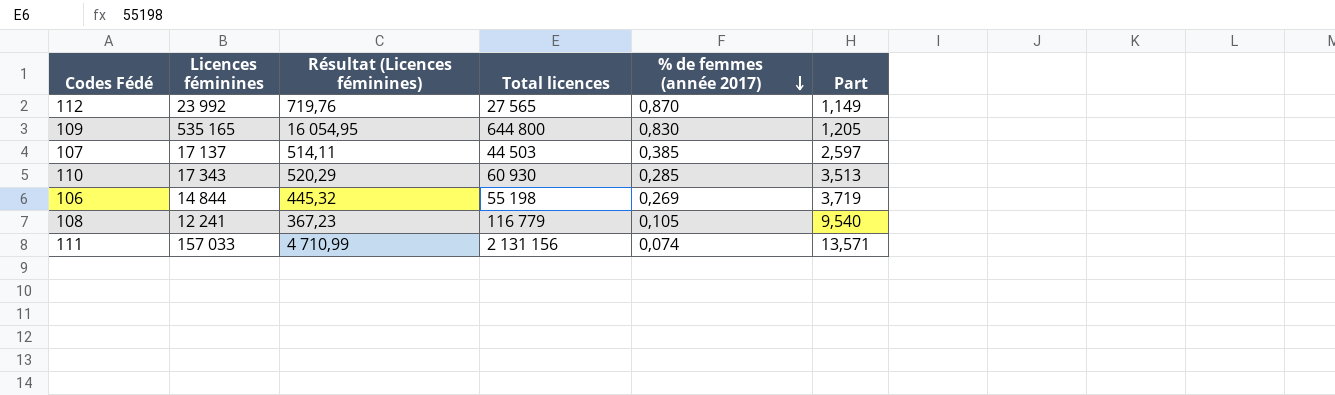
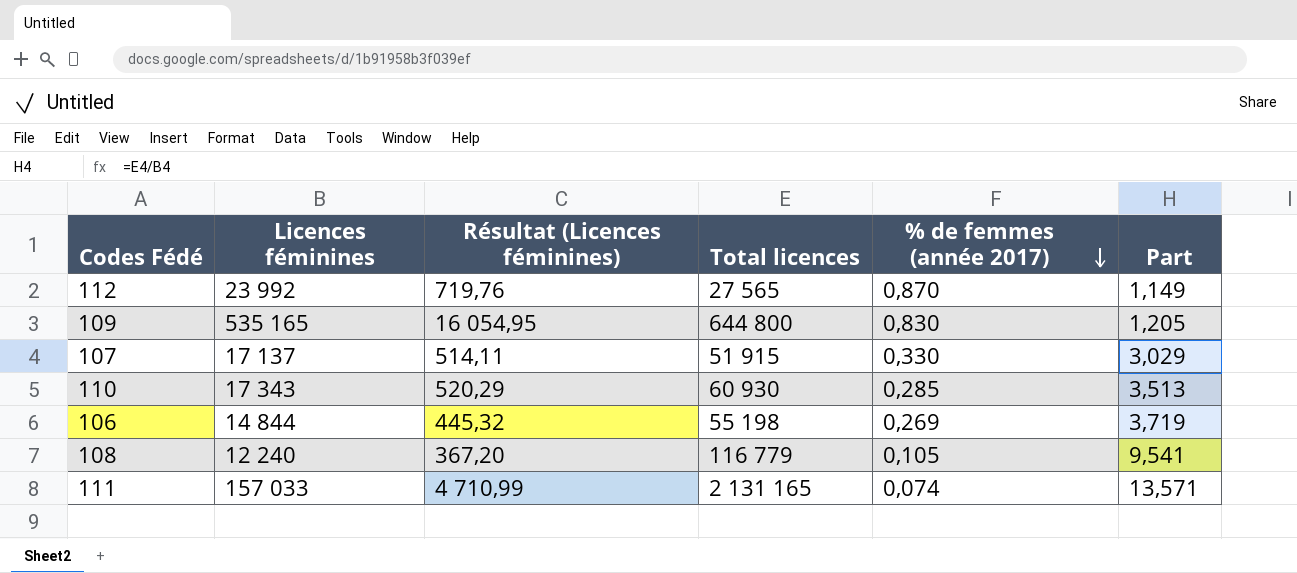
107 | Total licences: 44 503 -> 51 915
107 | % de femmes (année 2017): 0,385 -> 0,330
107 | Part: 2,597 -> 3,029
108 | Licences féminines: 12 241 -> 12 240
108 | Résultat (Licences féminines): 367,23 -> 367,20
108 | Part: 9,540 -> 9,541
111 | Total licences: 2 131 156 -> 2 131 165

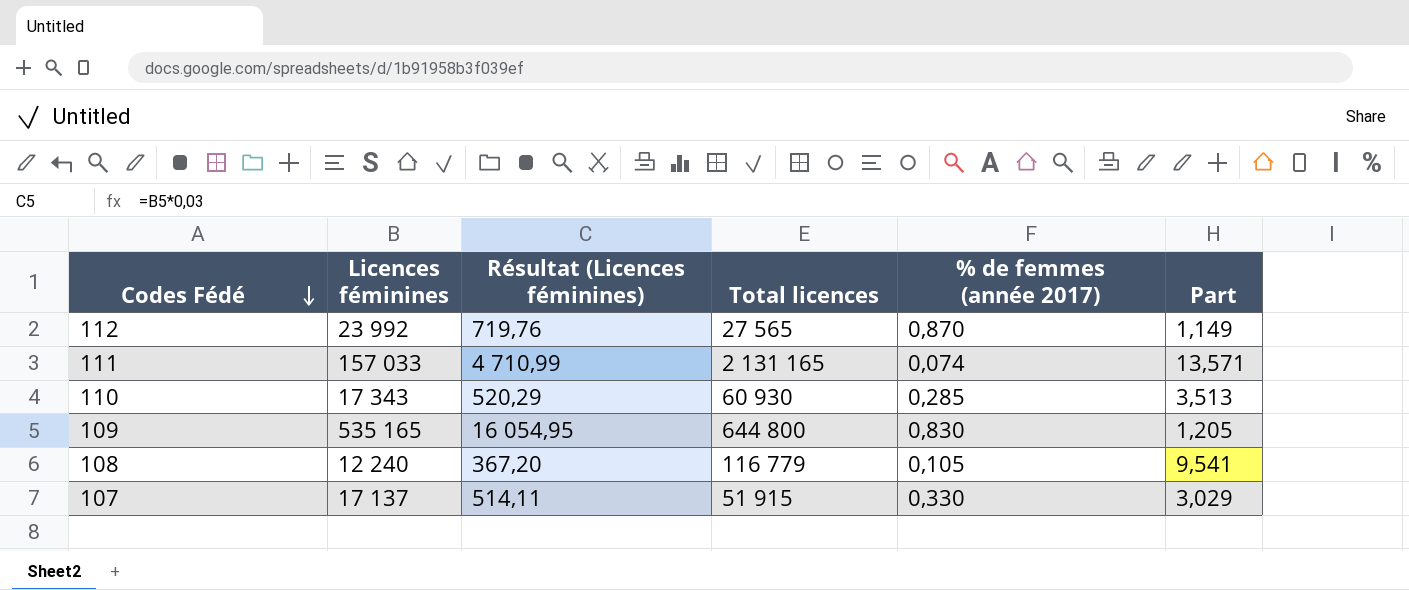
row order: % de femmes (année 2017) descending -> Codes Fédé descending
row 106: 14 844 | 445,32 | 55 198 | 0,269 | 3,719 -> none

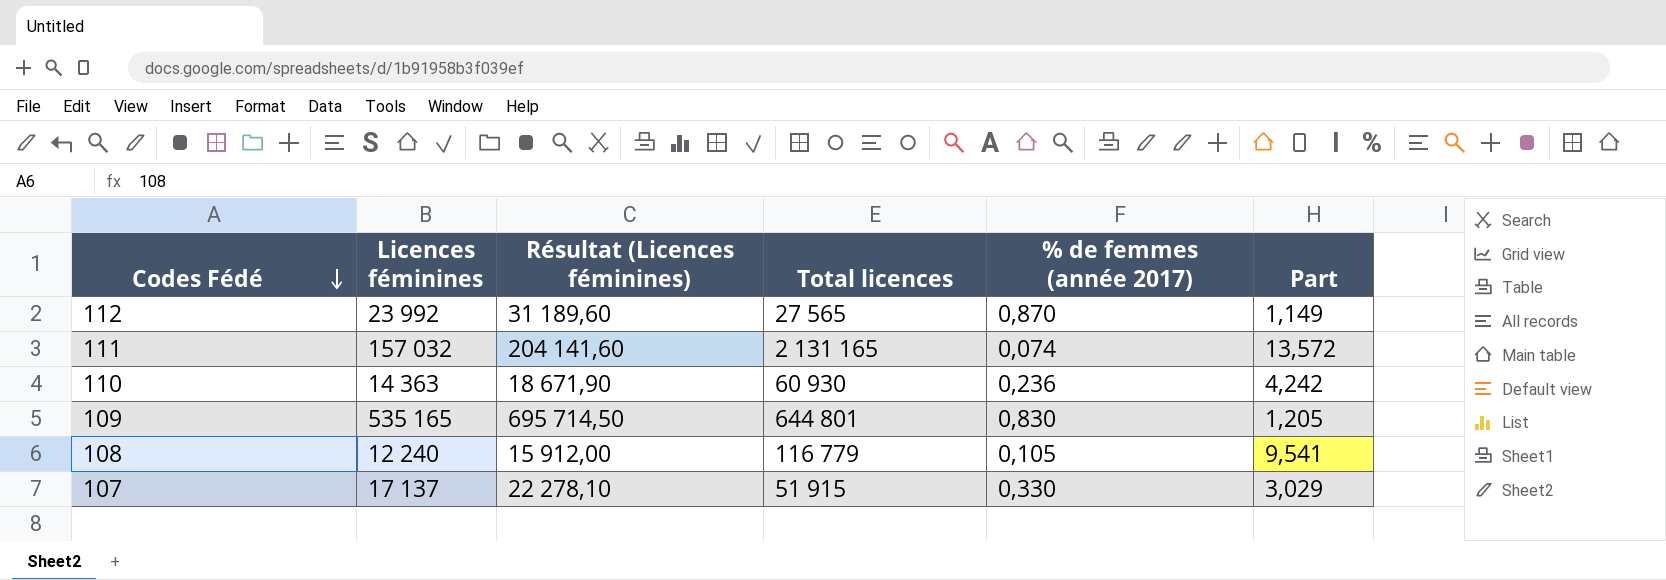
column Résultat (Licences féminines) | formula: [Licences féminines] * 0,03 -> [Licences féminines] * 1,3
111 | Licences féminines: 157 033 -> 157 032
111 | Part: 13,571 -> 13,572
110 | Licences féminines: 17 343 -> 14 363
110 | % de femmes (année 2017): 0,285 -> 0,236
110 | Part: 3,513 -> 4,242
109 | Total licences: 644 800 -> 644 801

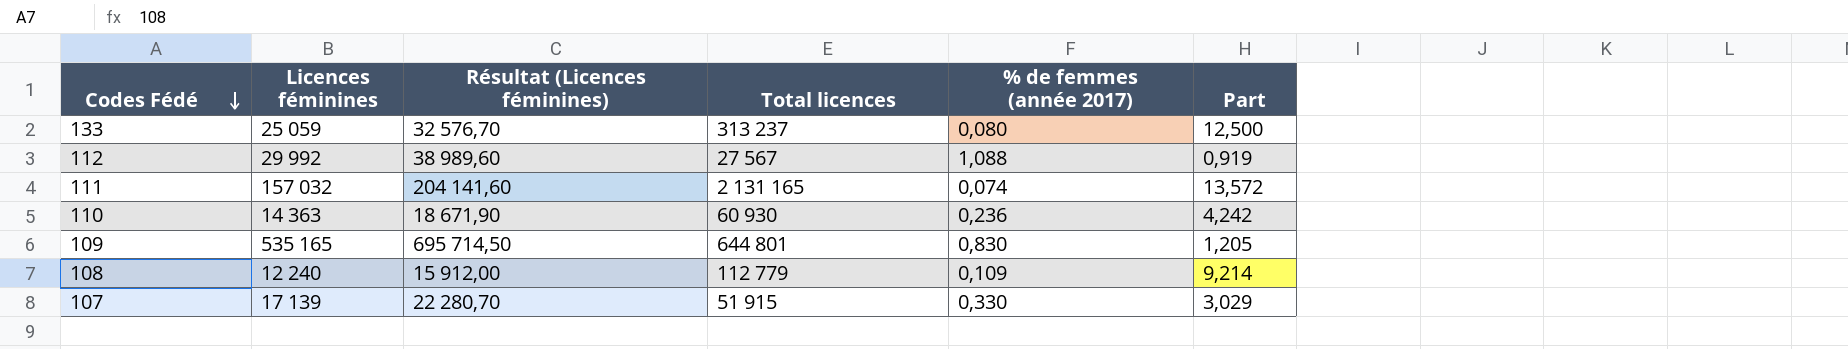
row 133: none -> 25 059 | 32 576,70 | 313 237 | 0,080 | 12,500
112 | Licences féminines: 23 992 -> 29 992
112 | Résultat (Licences féminines): 31 189,60 -> 38 989,60
112 | Total licences: 27 565 -> 27 567
112 | % de femmes (année 2017): 0,870 -> 1,088
112 | Part: 1,149 -> 0,919
108 | Total licences: 116 779 -> 112 779
108 | % de femmes (année 2017): 0,105 -> 0,109
108 | Part: 9,541 -> 9,214
107 | Licences féminines: 17 137 -> 17 139
107 | Résultat (Licences féminines): 22 278,10 -> 22 280,70

